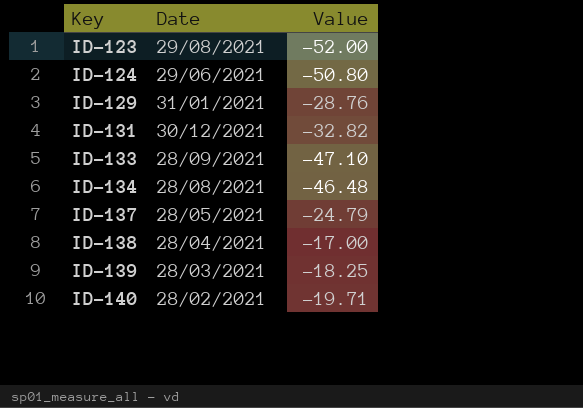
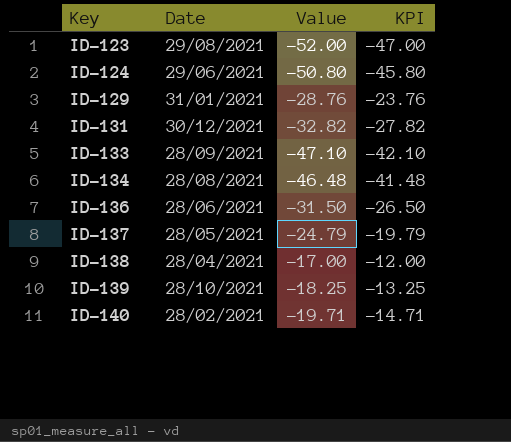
column KPI | formula: none -> [Value] + 5
row ID-136: none -> 28/06/2021 | -31.50 | -26.50
ID-139 | Date: 28/03/2021 -> 28/10/2021

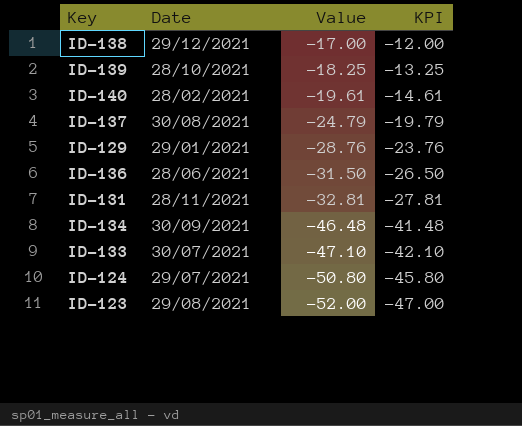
row order: Key ascending -> Value descending
ID-138 | Date: 28/04/2021 -> 29/12/2021
ID-140 | Value: -19.71 -> -19.61
ID-140 | KPI: -14.71 -> -14.61
ID-137 | Date: 28/05/2021 -> 30/08/2021
ID-129 | Date: 31/01/2021 -> 29/01/2021
ID-131 | Date: 30/12/2021 -> 28/11/2021
ID-131 | Value: -32.82 -> -32.81
ID-131 | KPI: -27.82 -> -27.81
ID-134 | Date: 28/08/2021 -> 30/09/2021
ID-133 | Date: 28/09/2021 -> 30/07/2021
ID-124 | Date: 29/06/2021 -> 29/07/2021

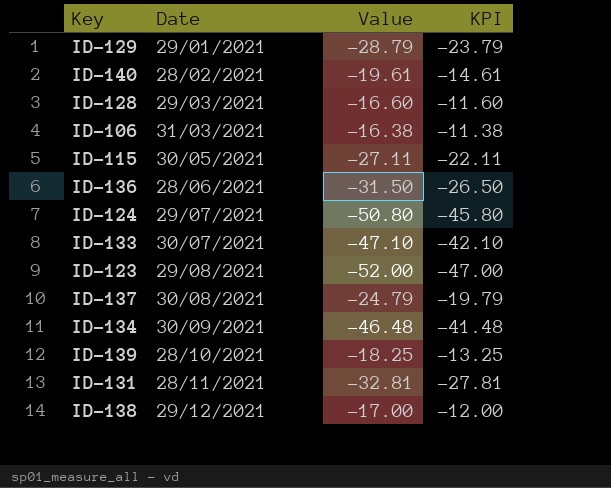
row order: Value descending -> Date ascending
ID-129 | Value: -28.76 -> -28.79
ID-129 | KPI: -23.76 -> -23.79
row ID-128: none -> 29/03/2021 | -16.60 | -11.60
row ID-106: none -> 31/03/2021 | -16.38 | -11.38
row ID-115: none -> 30/05/2021 | -27.11 | -22.11

